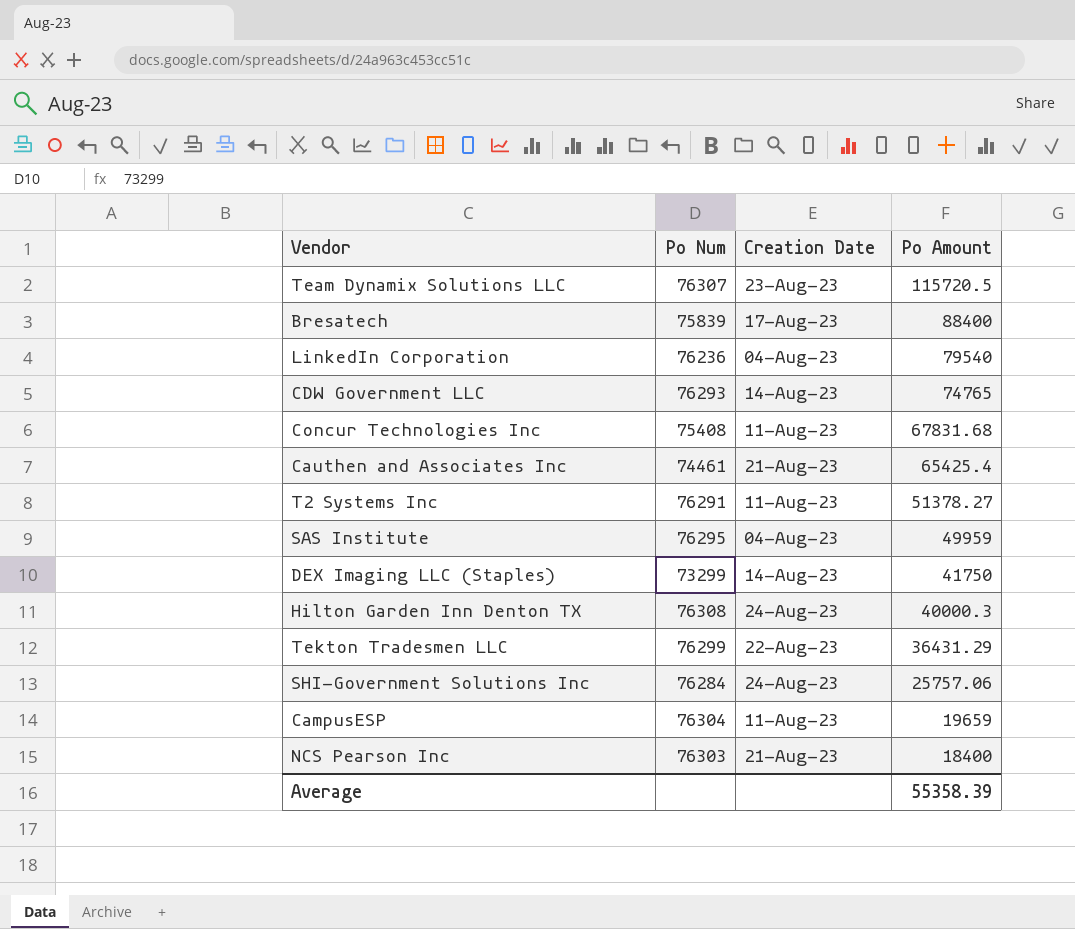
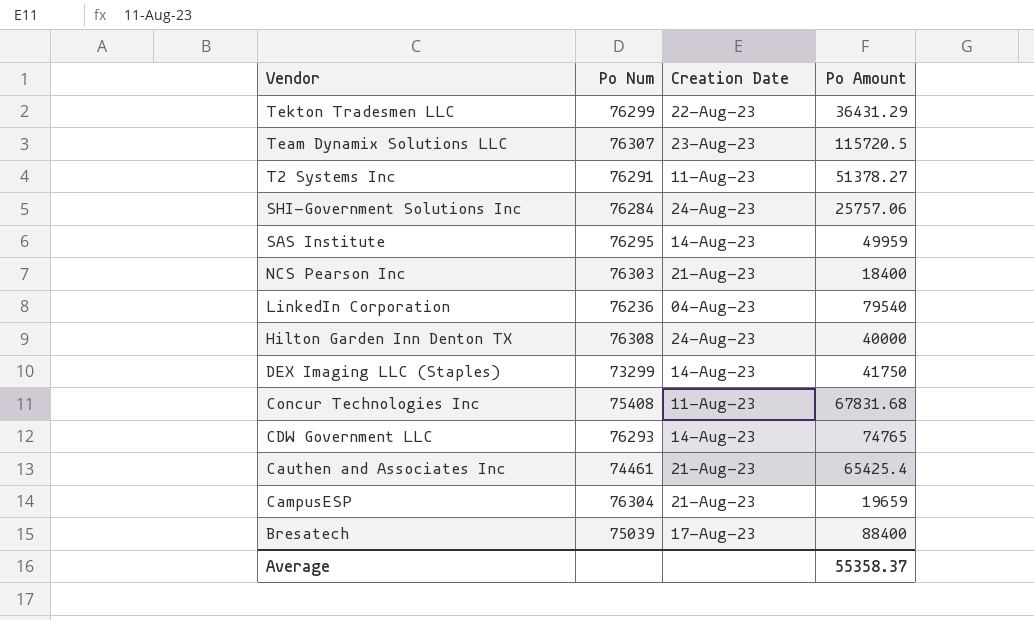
row order: Po Amount descending -> Vendor descending
SAS Institute | Creation Date: 04-Aug-23 -> 14-Aug-23
Hilton Garden Inn Denton TX | Po Amount: 40000.3 -> 40000
CampusESP | Creation Date: 11-Aug-23 -> 21-Aug-23
Bresatech | Po Num: 75839 -> 75039
Average | Po Amount: 55358.39 -> 55358.37

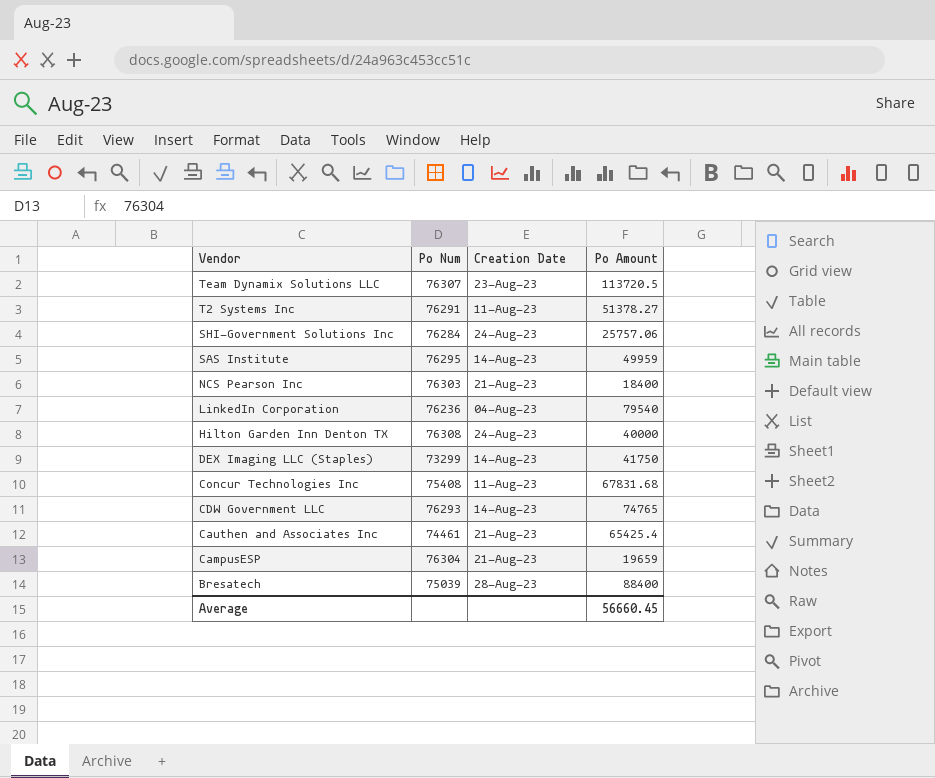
row Tekton Tradesmen LLC: 76299 | 22-Aug-23 | 36431.29 -> none
Team Dynamix Solutions LLC | Po Amount: 115720.5 -> 113720.5
Bresatech | Creation Date: 17-Aug-23 -> 28-Aug-23
Average | Po Amount: 55358.37 -> 56660.45

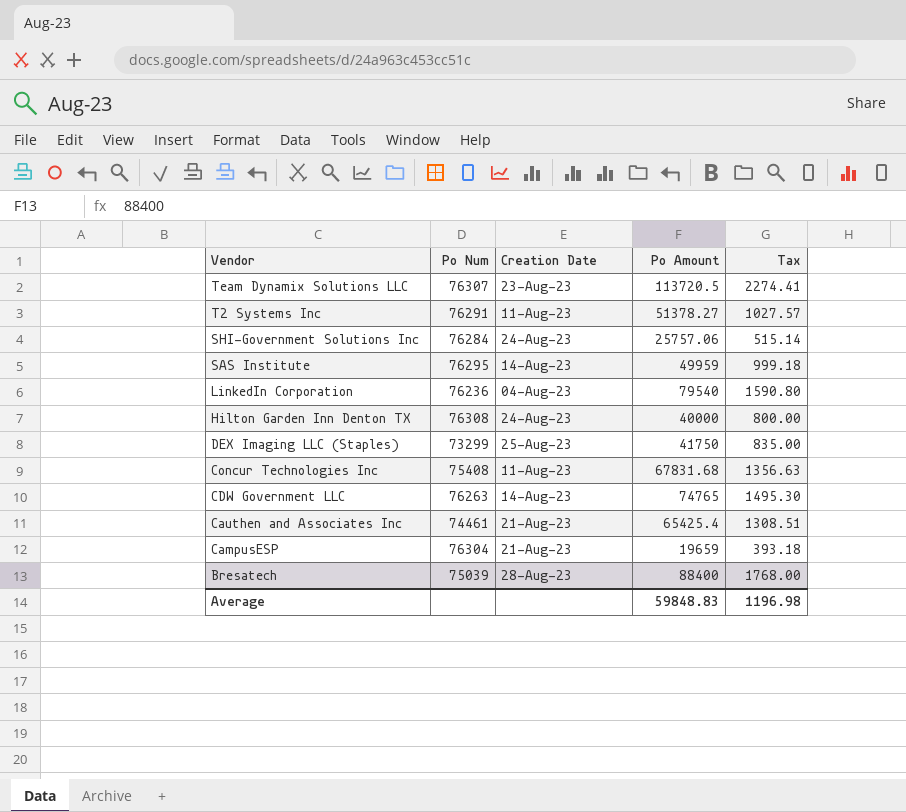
column Tax | formula: none -> [Po Amount] * 0.02
row NCS Pearson Inc: 76303 | 21-Aug-23 | 18400 -> none
DEX Imaging LLC (Staples) | Creation Date: 14-Aug-23 -> 25-Aug-23
CDW Government LLC | Po Num: 76293 -> 76263
Average | Po Amount: 56660.45 -> 59848.83

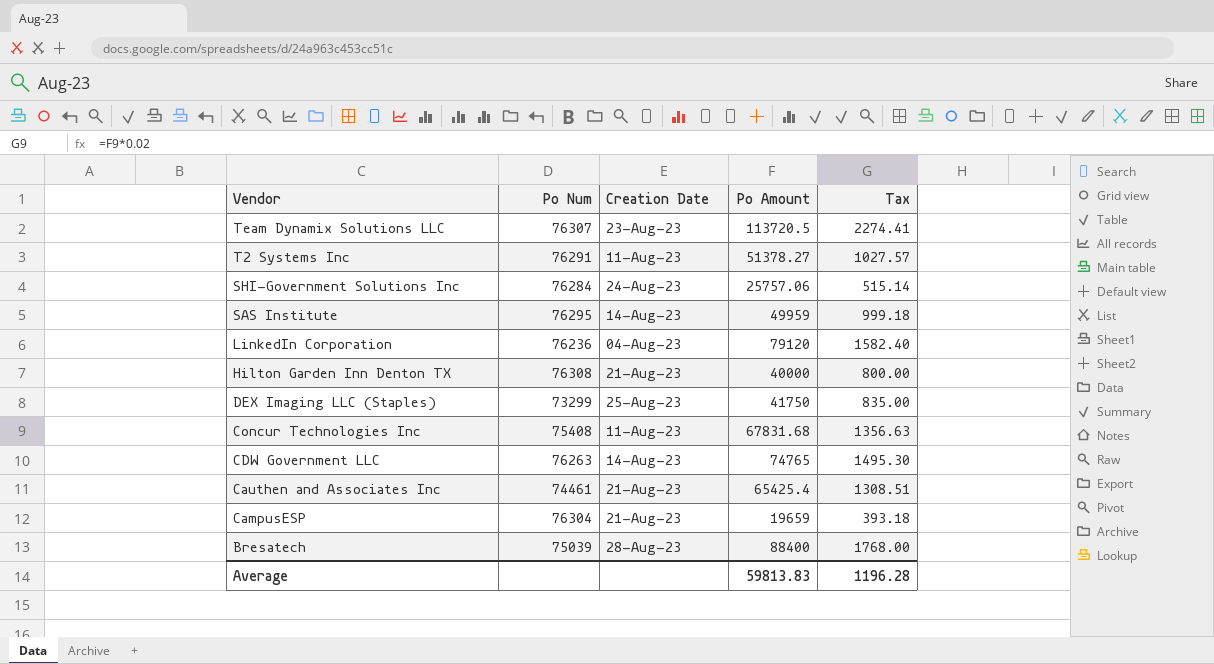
LinkedIn Corporation | Po Amount: 79540 -> 79120
LinkedIn Corporation | Tax: 1590.80 -> 1582.40
Hilton Garden Inn Denton TX | Creation Date: 24-Aug-23 -> 21-Aug-23
Average | Po Amount: 59848.83 -> 59813.83
Average | Tax: 1196.98 -> 1196.28

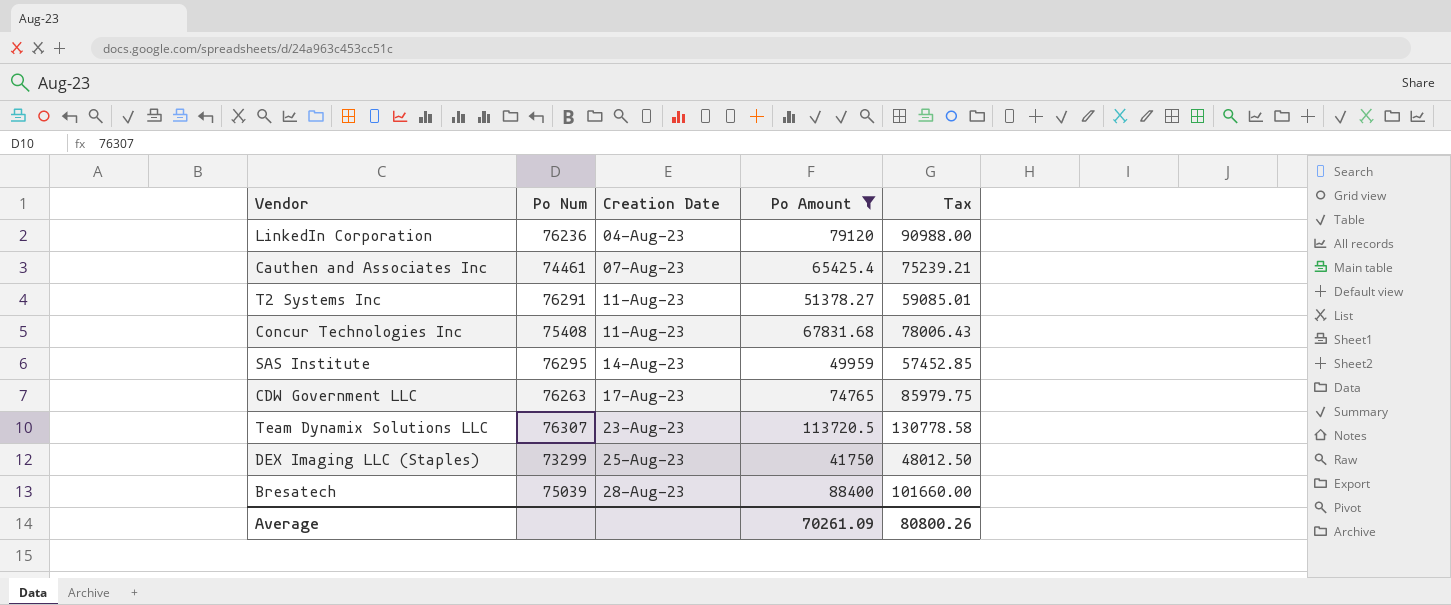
filter: none -> Po Amount >= 41750
row order: Vendor descending -> Creation Date ascending
column Tax | formula: [Po Amount] * 0.02 -> [Po Amount] * 1.15
Cauthen and Associates Inc | Creation Date: 21-Aug-23 -> 07-Aug-23
CDW Government LLC | Creation Date: 14-Aug-23 -> 17-Aug-23
Average | Po Amount: 59813.83 -> 70261.09
Average | Tax: 1196.28 -> 80800.26

